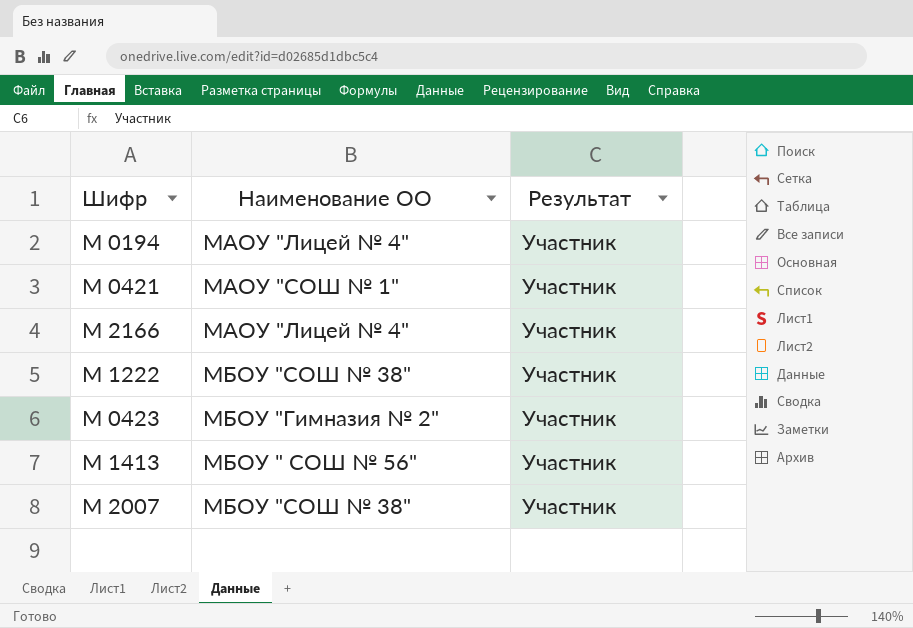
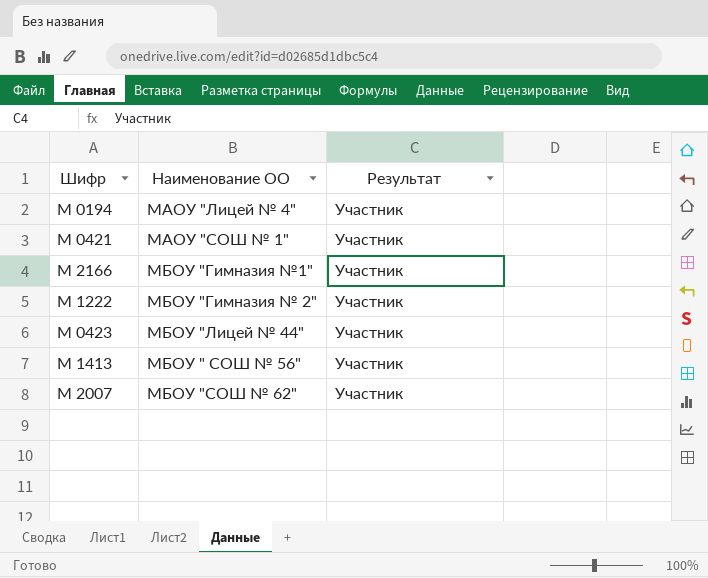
М 2166 | Наименование ОО: МАОУ "Лицей № 4" -> МБОУ "Гимназия №1"
М 1222 | Наименование ОО: МБОУ "СОШ № 38" -> МБОУ "Гимназия № 2"
М 0423 | Наименование ОО: МБОУ "Гимназия № 2" -> МБОУ "Лицей № 44"
М 2007 | Наименование ОО: МБОУ "СОШ № 38" -> МБОУ "СОШ № 62"

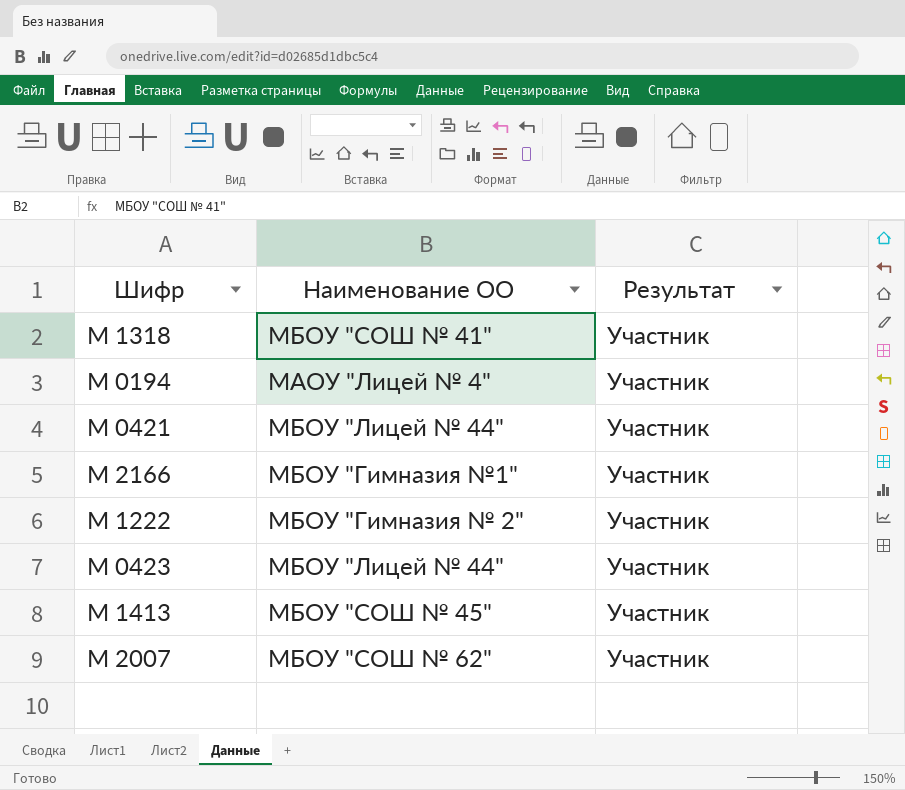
row М 1318: none -> МБОУ "СОШ № 41" | Участник
М 0421 | Наименование ОО: МАОУ "СОШ № 1" -> МБОУ "Лицей № 44"
М 1413 | Наименование ОО: МБОУ " СОШ № 56" -> МБОУ "СОШ № 45"

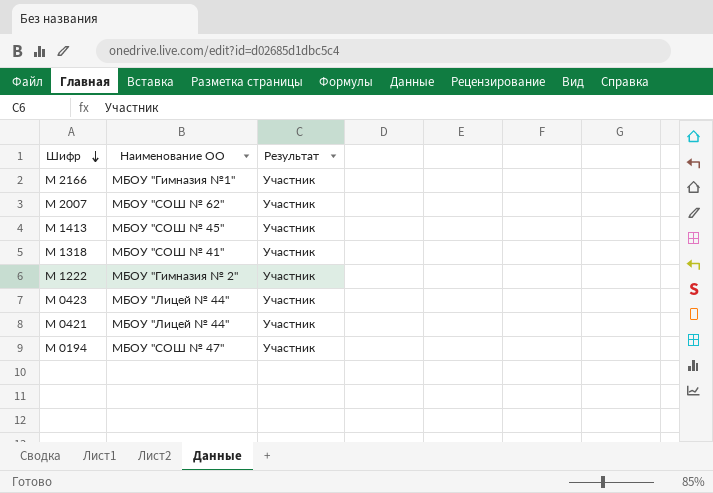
row order: none -> Шифр descending
М 0194 | Наименование ОО: МАОУ "Лицей № 4" -> МБОУ "СОШ № 47"

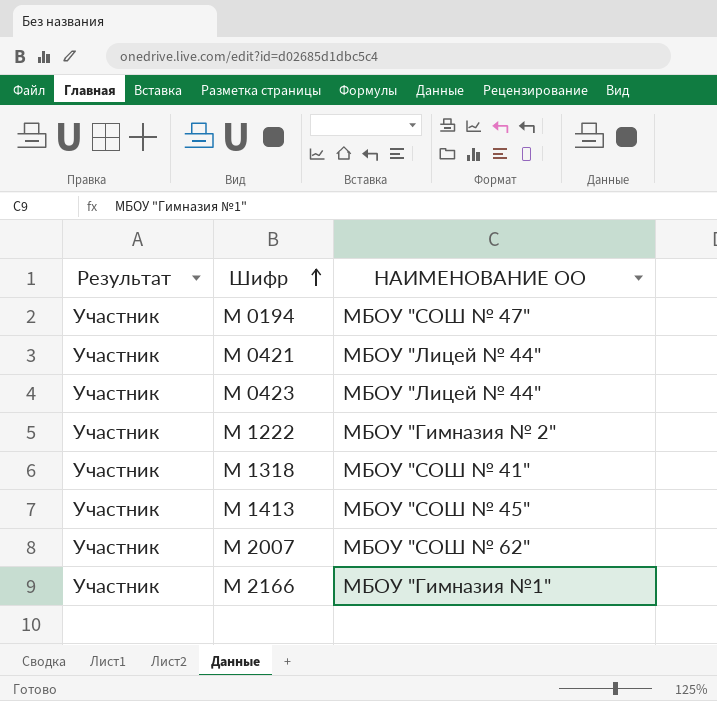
row order: Шифр descending -> Шифр ascending
column Результат | position: 3 -> 1
column name: Наименование ОО -> НАИМЕНОВАНИЕ ОО

